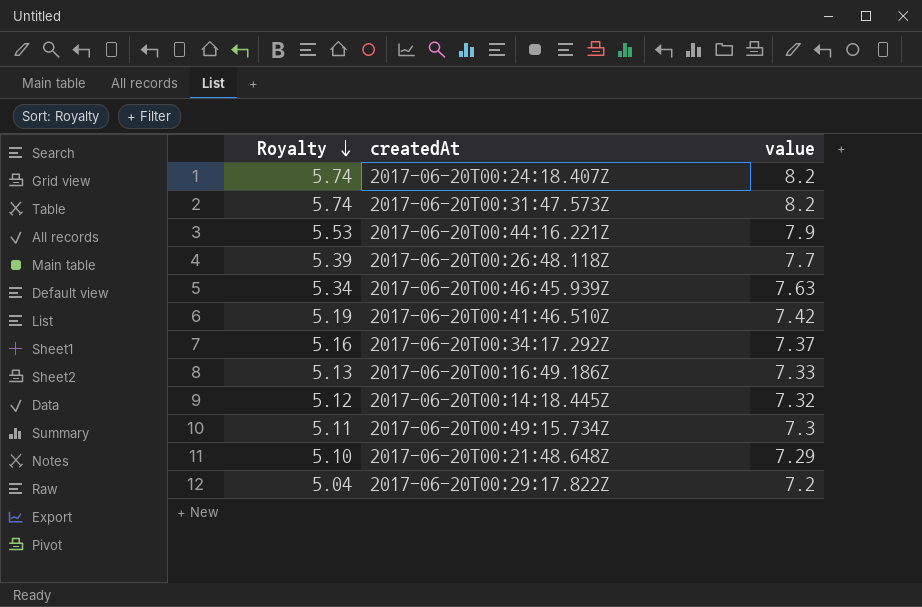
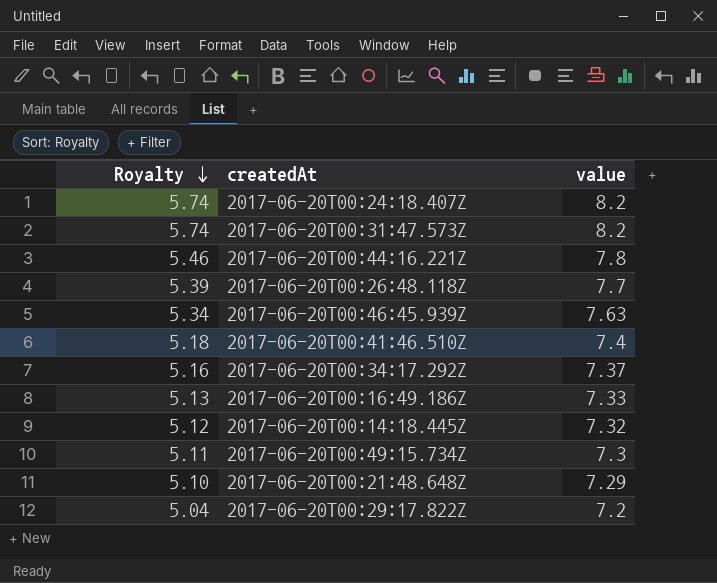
2017-06-20T00:44:16.221Z | Royalty: 5.53 -> 5.46
2017-06-20T00:44:16.221Z | value: 7.9 -> 7.8
2017-06-20T00:41:46.510Z | Royalty: 5.19 -> 5.18
2017-06-20T00:41:46.510Z | value: 7.42 -> 7.4

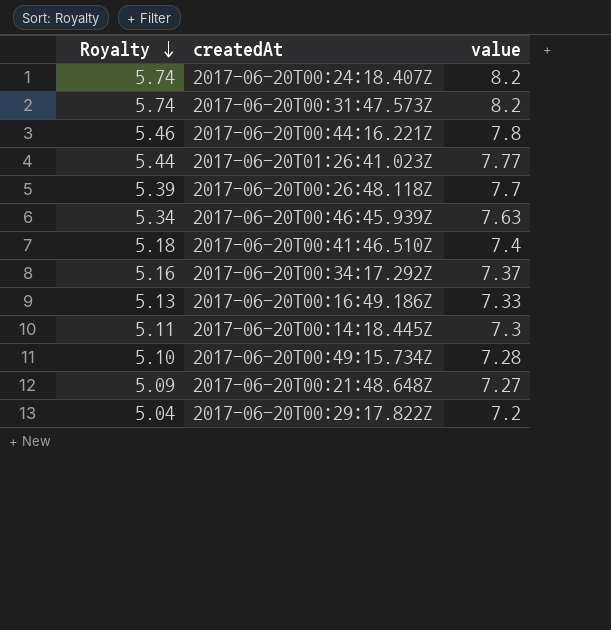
row 2017-06-20T01:26:41.023Z: none -> 5.44 | 7.77
2017-06-20T00:14:18.445Z | Royalty: 5.12 -> 5.11
2017-06-20T00:14:18.445Z | value: 7.32 -> 7.3
2017-06-20T00:49:15.734Z | Royalty: 5.11 -> 5.10
2017-06-20T00:49:15.734Z | value: 7.3 -> 7.28
2017-06-20T00:21:48.648Z | Royalty: 5.10 -> 5.09
2017-06-20T00:21:48.648Z | value: 7.29 -> 7.27

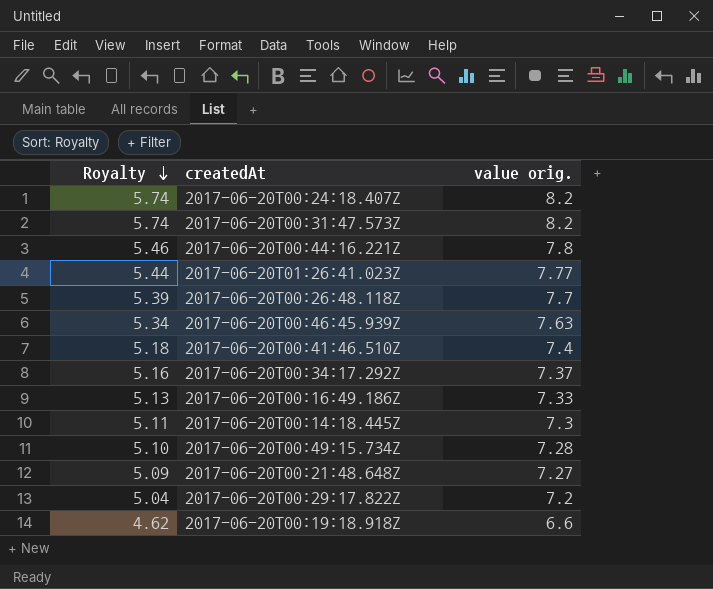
column name: value -> value orig.
row 2017-06-20T00:19:18.918Z: none -> 4.62 | 6.6

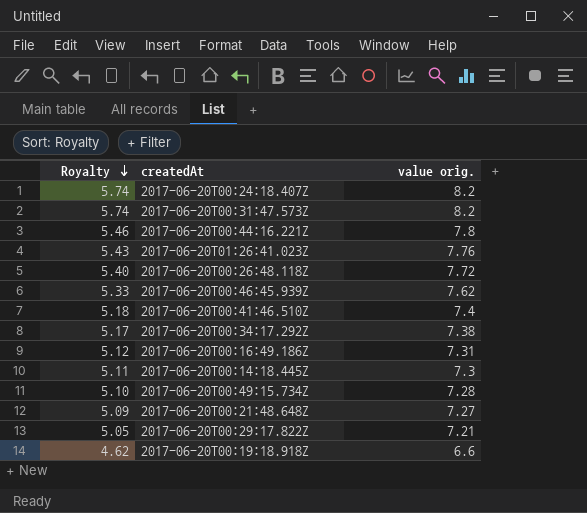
2017-06-20T01:26:41.023Z | Royalty: 5.44 -> 5.43
2017-06-20T01:26:41.023Z | value orig.: 7.77 -> 7.76
2017-06-20T00:26:48.118Z | Royalty: 5.39 -> 5.40
2017-06-20T00:26:48.118Z | value orig.: 7.7 -> 7.72
2017-06-20T00:46:45.939Z | Royalty: 5.34 -> 5.33
2017-06-20T00:46:45.939Z | value orig.: 7.63 -> 7.62
2017-06-20T00:34:17.292Z | Royalty: 5.16 -> 5.17
2017-06-20T00:34:17.292Z | value orig.: 7.37 -> 7.38
2017-06-20T00:16:49.186Z | Royalty: 5.13 -> 5.12
2017-06-20T00:16:49.186Z | value orig.: 7.33 -> 7.31
2017-06-20T00:29:17.822Z | Royalty: 5.04 -> 5.05
2017-06-20T00:29:17.822Z | value orig.: 7.2 -> 7.21

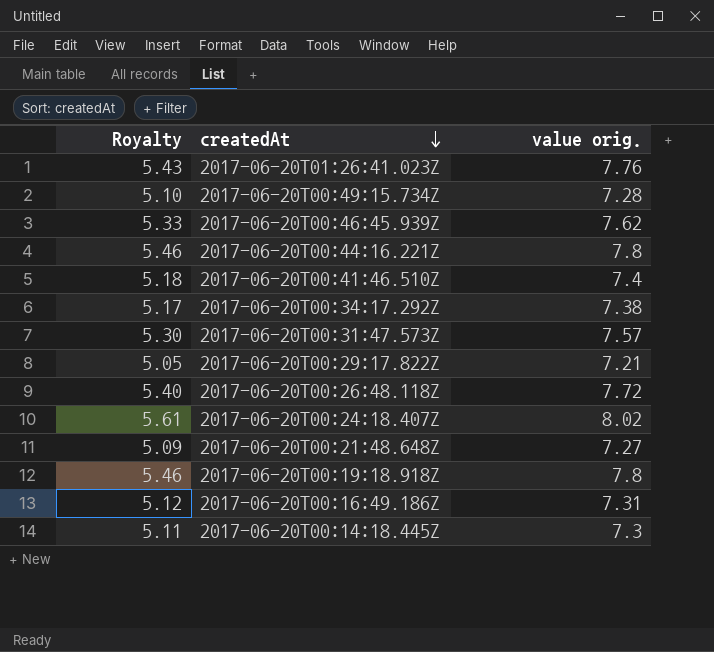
row order: Royalty descending -> createdAt descending
2017-06-20T00:31:47.573Z | Royalty: 5.74 -> 5.30
2017-06-20T00:31:47.573Z | value orig.: 8.2 -> 7.57
2017-06-20T00:24:18.407Z | Royalty: 5.74 -> 5.61
2017-06-20T00:24:18.407Z | value orig.: 8.2 -> 8.02
2017-06-20T00:19:18.918Z | Royalty: 4.62 -> 5.46
2017-06-20T00:19:18.918Z | value orig.: 6.6 -> 7.8

